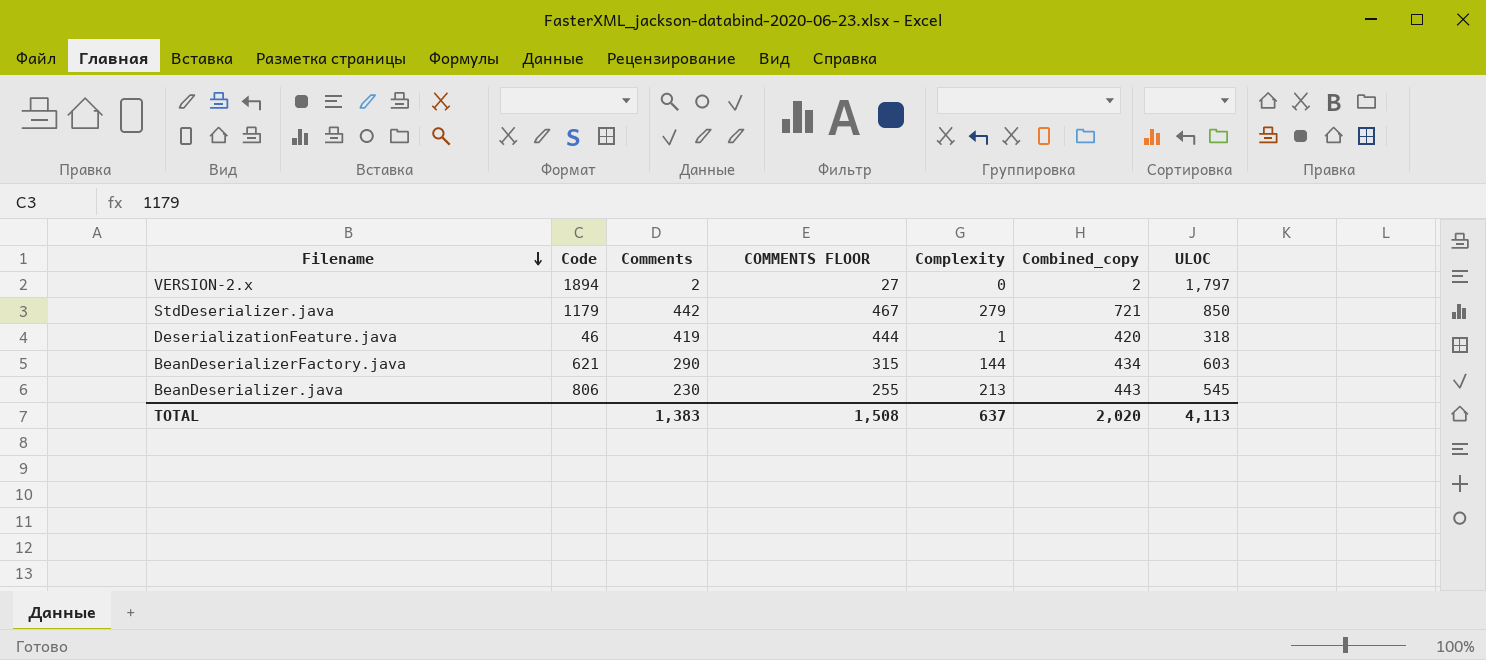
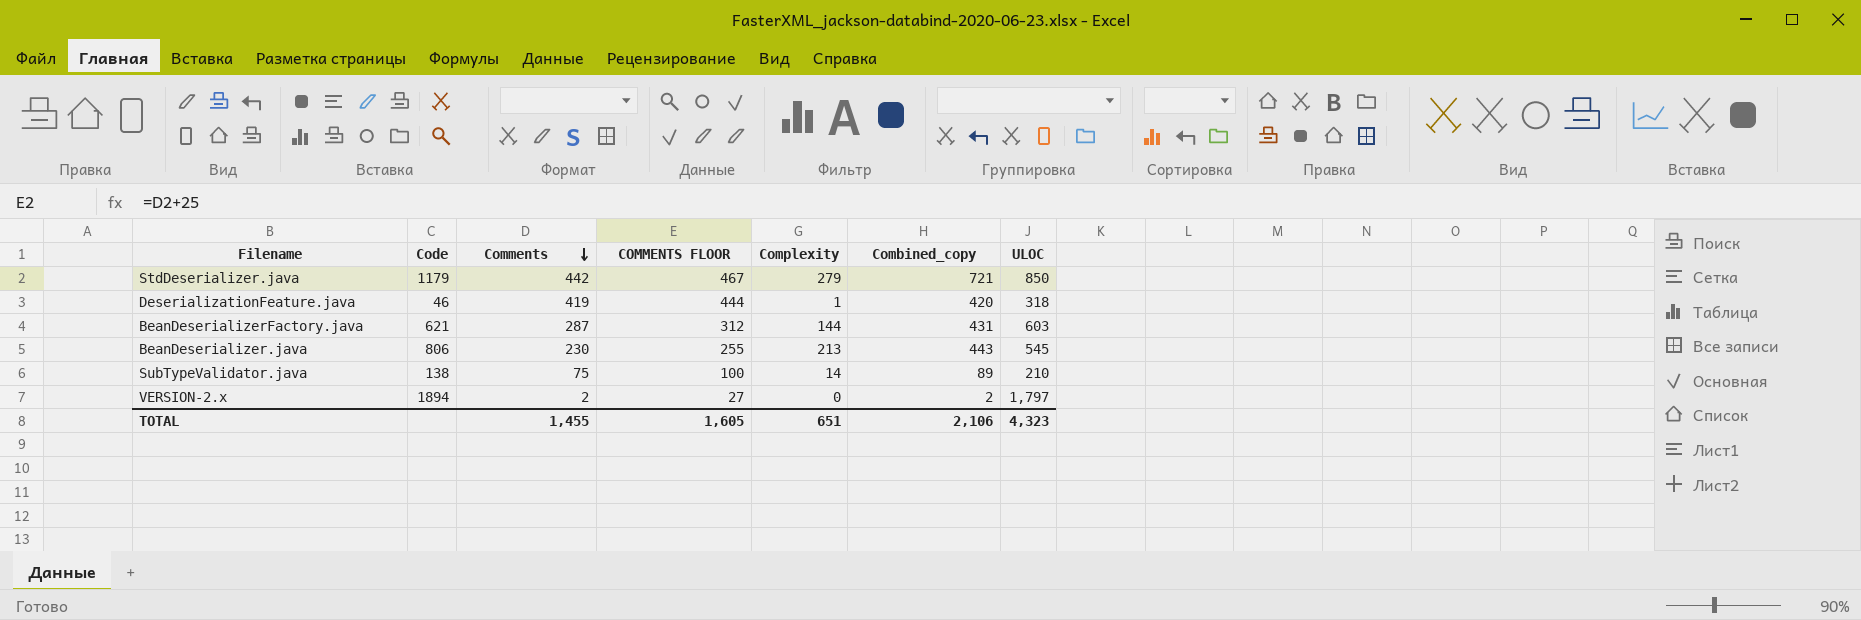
row order: Filename descending -> Comments descending
BeanDeserializerFactory.java | Comments: 290 -> 287
BeanDeserializerFactory.java | COMMENTS FLOOR: 315 -> 312
BeanDeserializerFactory.java | Combined_copy: 434 -> 431
row SubTypeValidator.java: none -> 138 | 75 | 100 | 14 | 89 | 210
TOTAL | Comments: 1,383 -> 1,455
TOTAL | COMMENTS FLOOR: 1,508 -> 1,605
TOTAL | Complexity: 637 -> 651
TOTAL | Combined_copy: 2,020 -> 2,106
TOTAL | ULOC: 4,113 -> 4,323

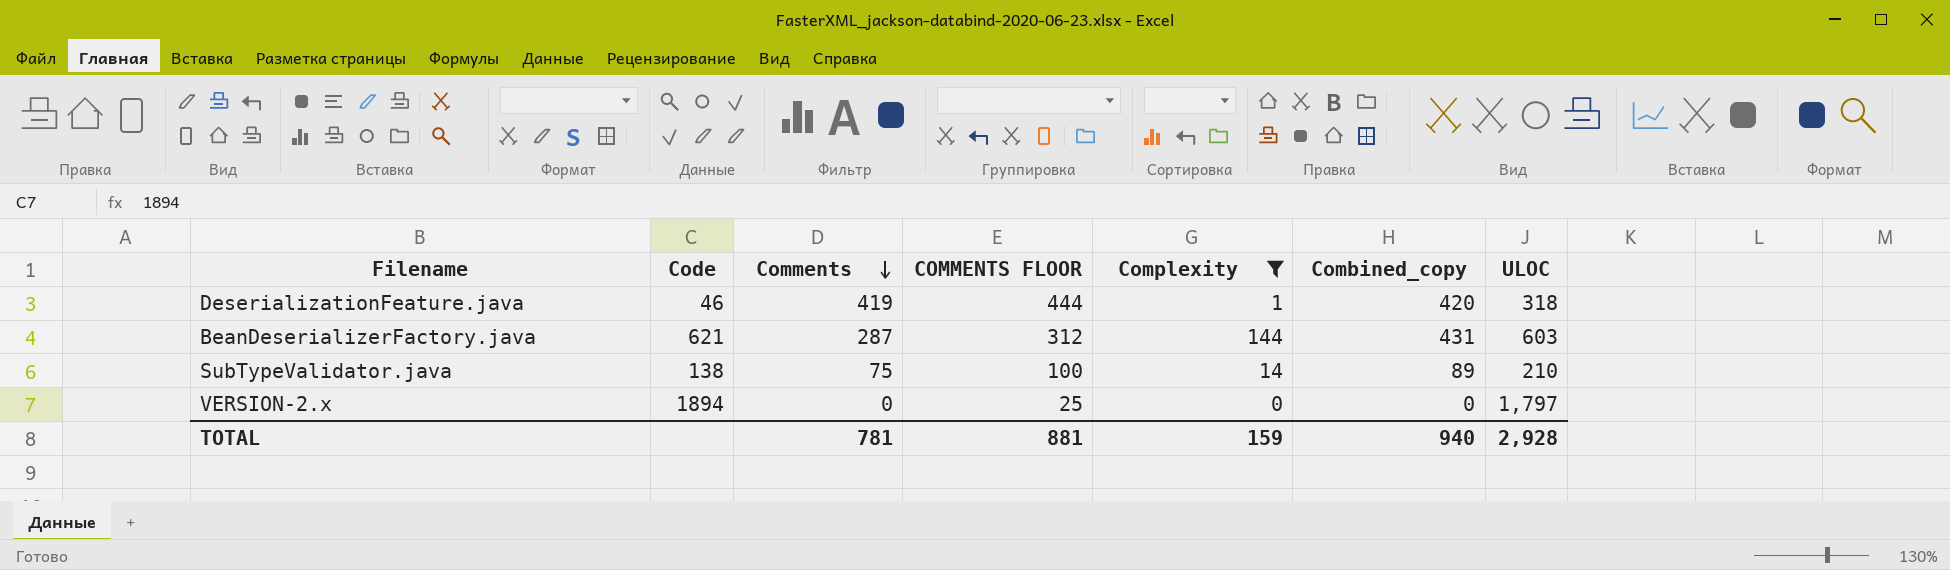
filter: none -> Complexity <= 144
VERSION-2.x | Comments: 2 -> 0
VERSION-2.x | COMMENTS FLOOR: 27 -> 25
VERSION-2.x | Combined_copy: 2 -> 0
TOTAL | Comments: 1,455 -> 781
TOTAL | COMMENTS FLOOR: 1,605 -> 881
TOTAL | Complexity: 651 -> 159
TOTAL | Combined_copy: 2,106 -> 940
TOTAL | ULOC: 4,323 -> 2,928

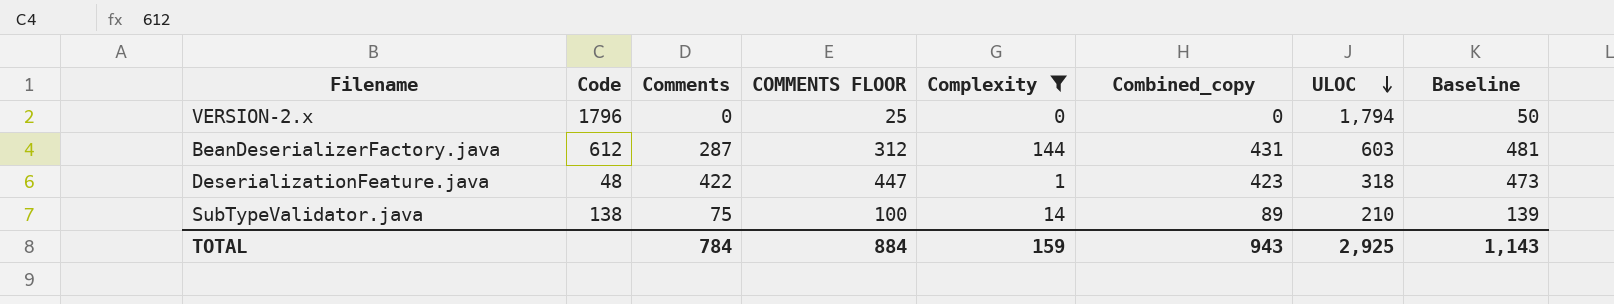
row order: Comments descending -> ULOC descending
column Baseline | formula: none -> [Combined_copy] + 50
VERSION-2.x | Code: 1894 -> 1796
VERSION-2.x | ULOC: 1,797 -> 1,794
BeanDeserializerFactory.java | Code: 621 -> 612
DeserializationFeature.java | Code: 46 -> 48
DeserializationFeature.java | Comments: 419 -> 422
DeserializationFeature.java | COMMENTS FLOOR: 444 -> 447
DeserializationFeature.java | Combined_copy: 420 -> 423
TOTAL | Comments: 781 -> 784
TOTAL | COMMENTS FLOOR: 881 -> 884
TOTAL | Combined_copy: 940 -> 943
TOTAL | ULOC: 2,928 -> 2,925

